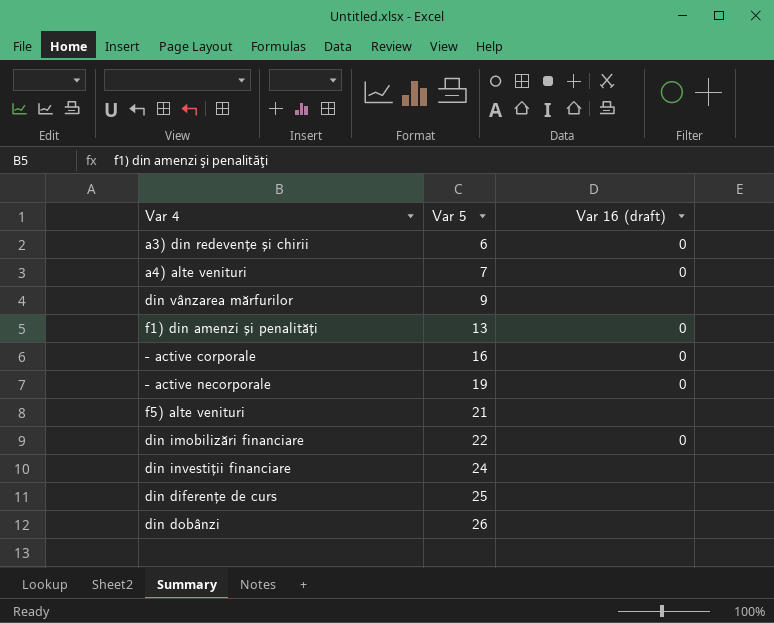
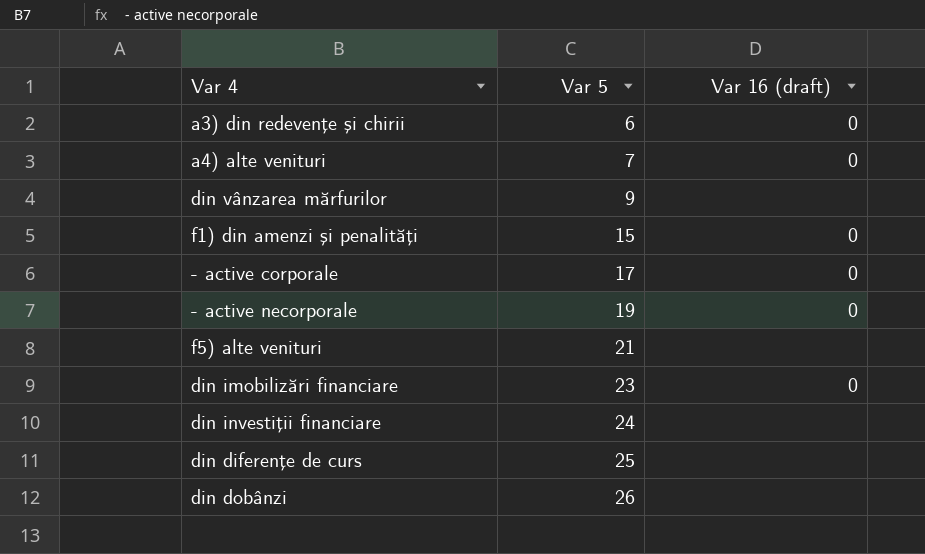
f1) din amenzi şi penalităţi | Var 5: 13 -> 15
- active corporale | Var 5: 16 -> 17
din imobilizări financiare | Var 5: 22 -> 23

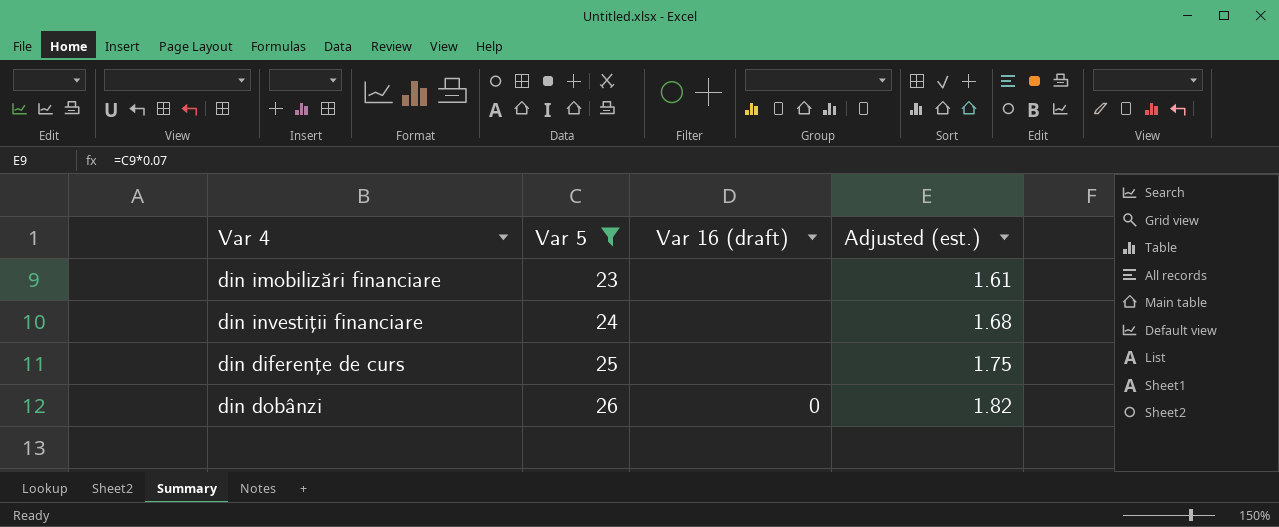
filter: none -> Var 5 >= 23
column Adjusted (est.) | formula: none -> [Var 5] * 0.07
din imobilizări financiare | Var 16 (draft): 0 -> none
din dobânzi | Var 16 (draft): none -> 0

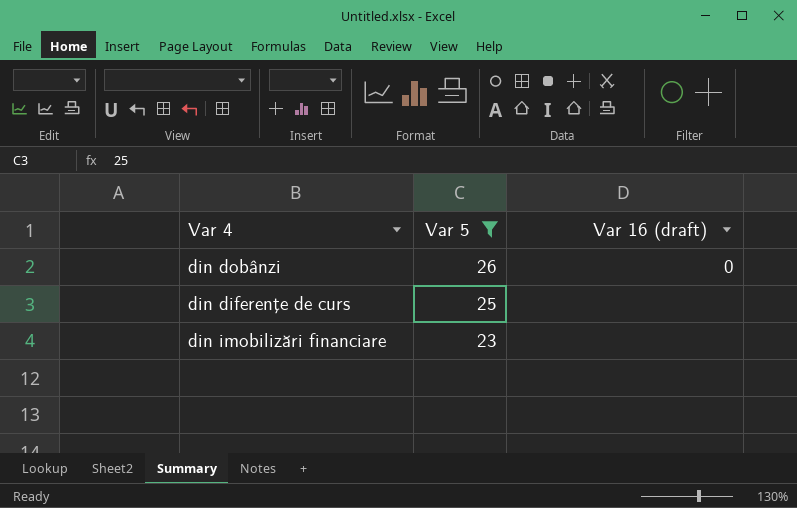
row order: Var 5 ascending -> Var 5 descending
column Adjusted (est.) | formula: [Var 5] * 0.07 -> none
row din investiţii financiare: 24 | none | 1.68 -> none

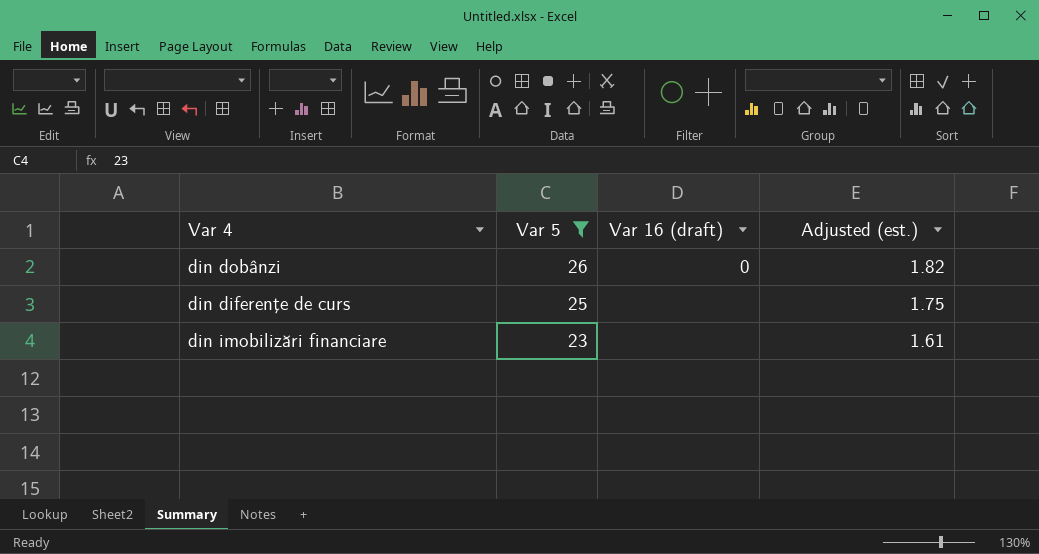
column Adjusted (est.) | formula: none -> [Var 5] * 0.07

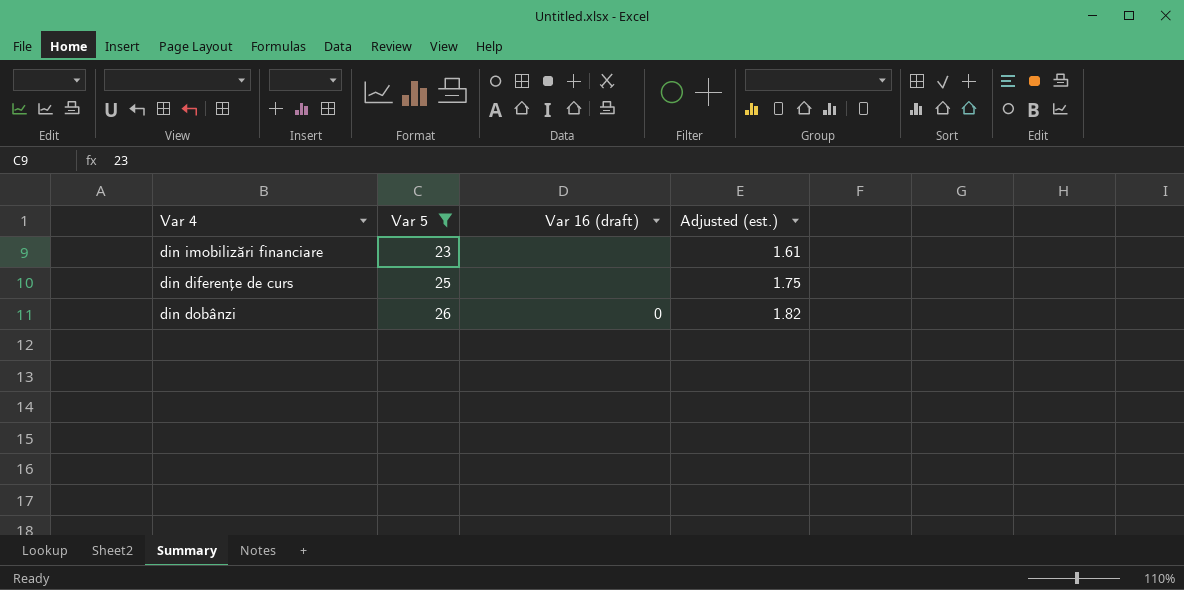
row order: Var 5 descending -> Var 5 ascending

